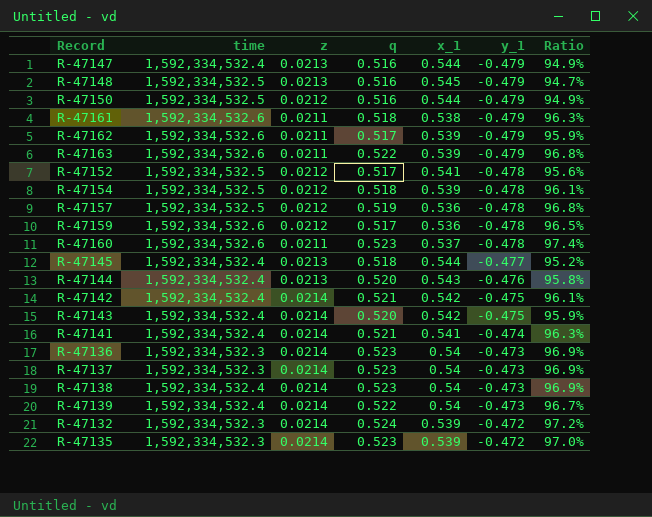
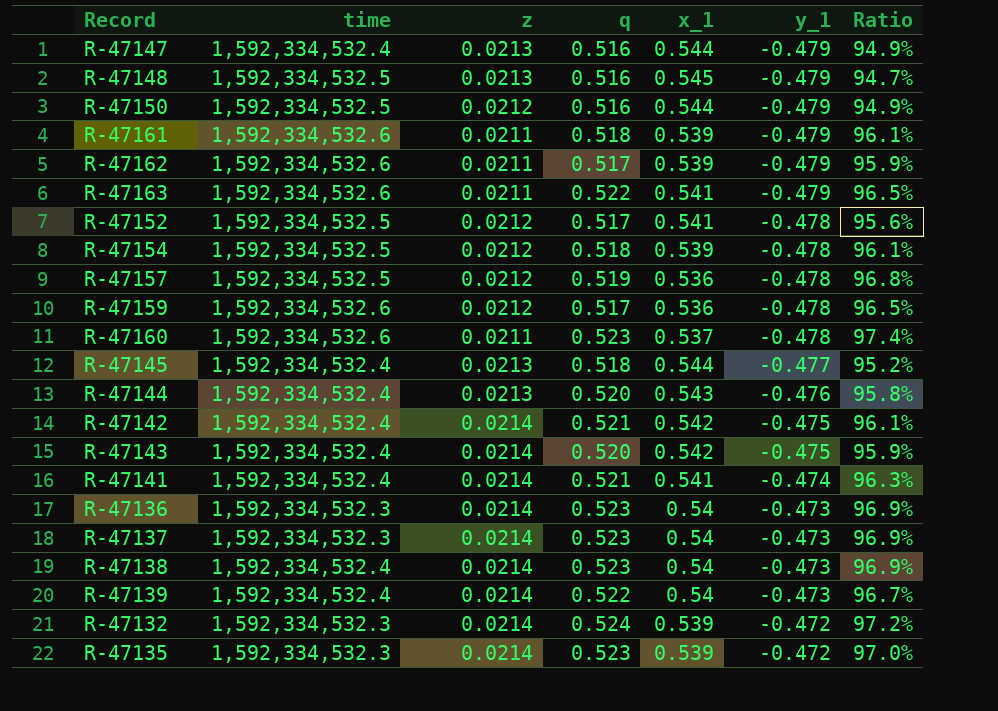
R-47161 | x_1: 0.538 -> 0.539
R-47161 | Ratio: 96.3% -> 96.1%
R-47163 | x_1: 0.539 -> 0.541
R-47163 | Ratio: 96.8% -> 96.5%

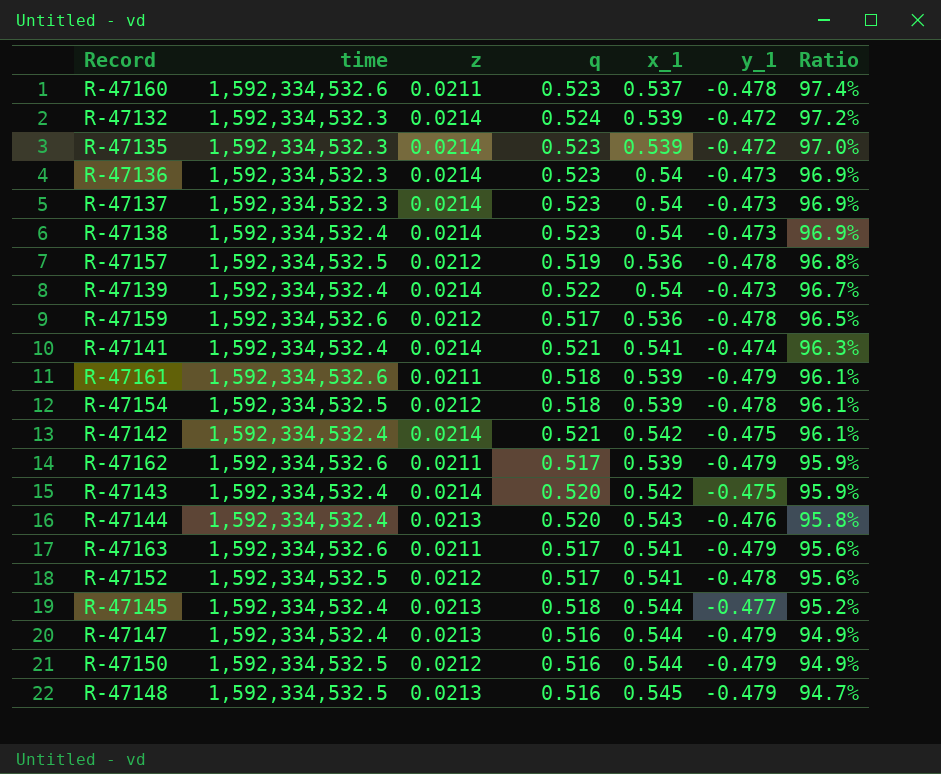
row order: y_1 ascending -> Ratio descending
R-47163 | q: 0.522 -> 0.517
R-47163 | Ratio: 96.5% -> 95.6%

